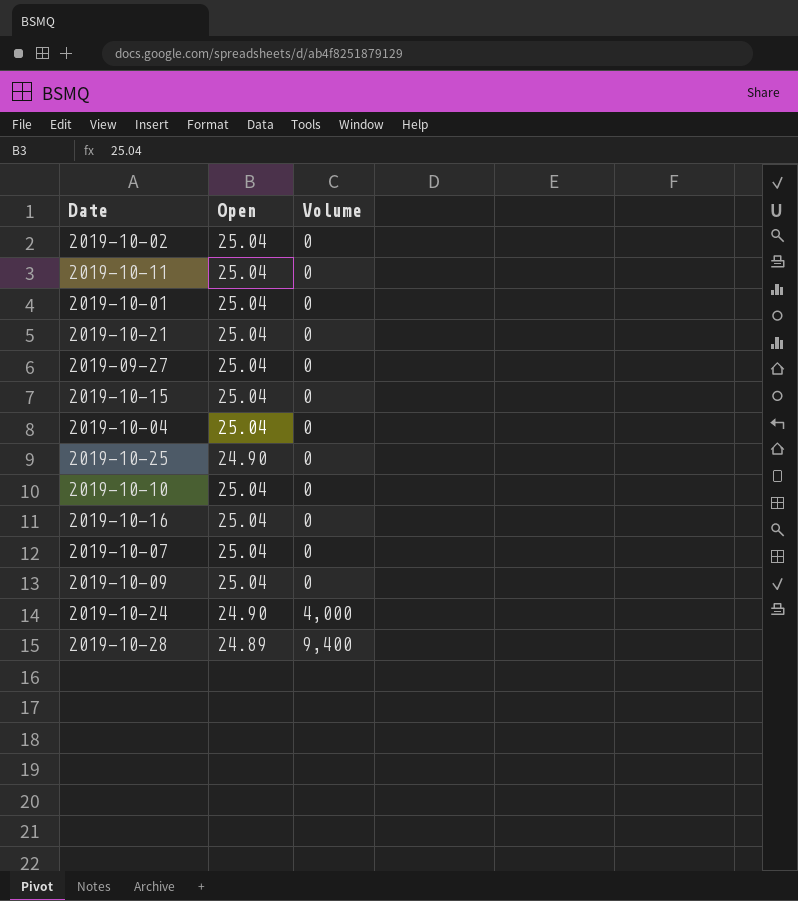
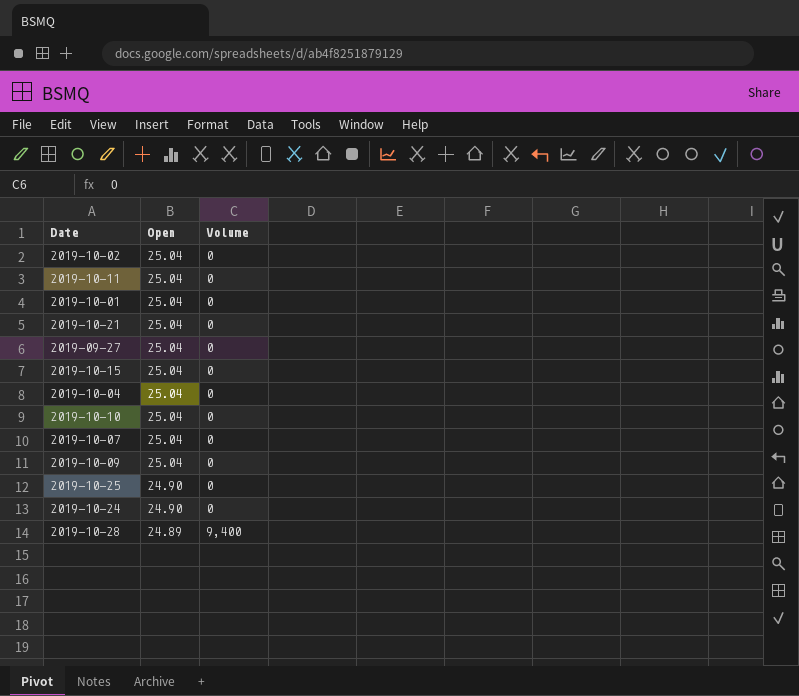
row order: Volume ascending -> Open descending
row 2019-10-16: 25.04 | 0 -> none
2019-10-24 | Volume: 4,000 -> 0

